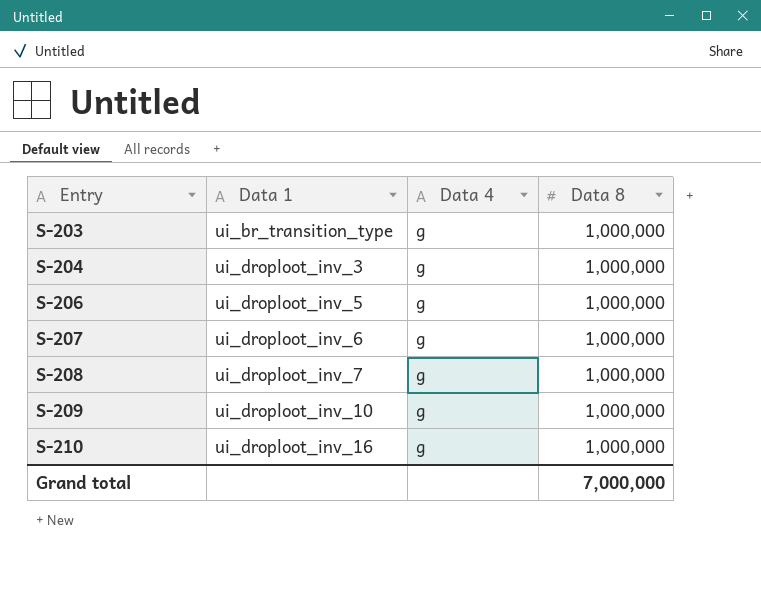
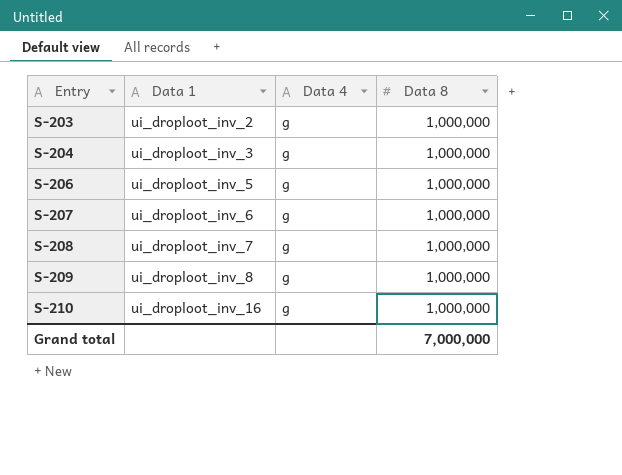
S-203 | Data 1: ui_br_transition_type -> ui_droploot_inv_2
S-209 | Data 1: ui_droploot_inv_10 -> ui_droploot_inv_8

